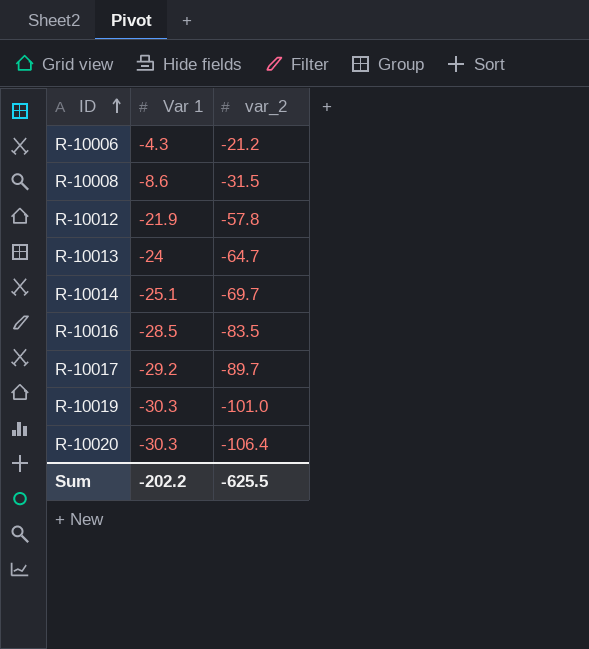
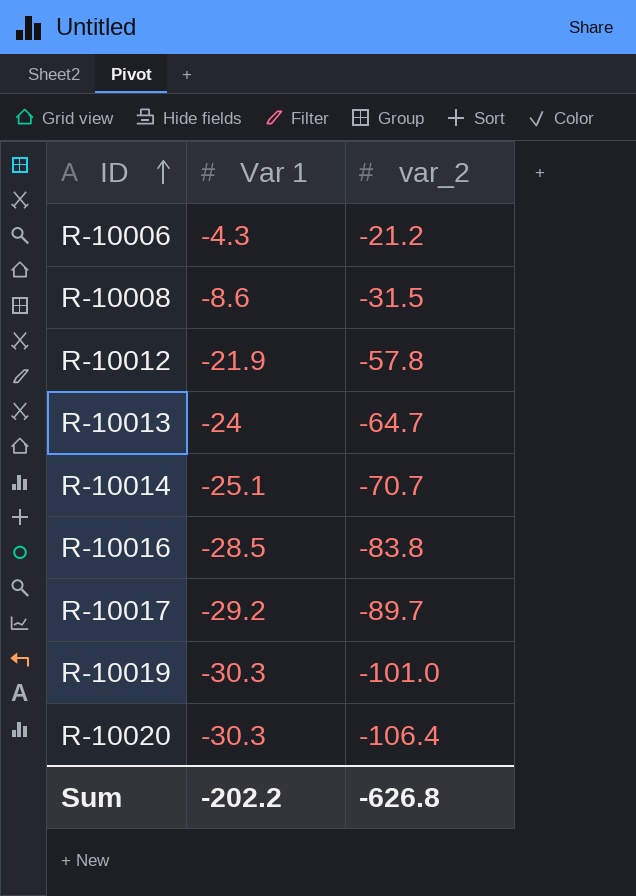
R-10014 | var_2: -69.7 -> -70.7
R-10016 | var_2: -83.5 -> -83.8
Sum | var_2: -625.5 -> -626.8

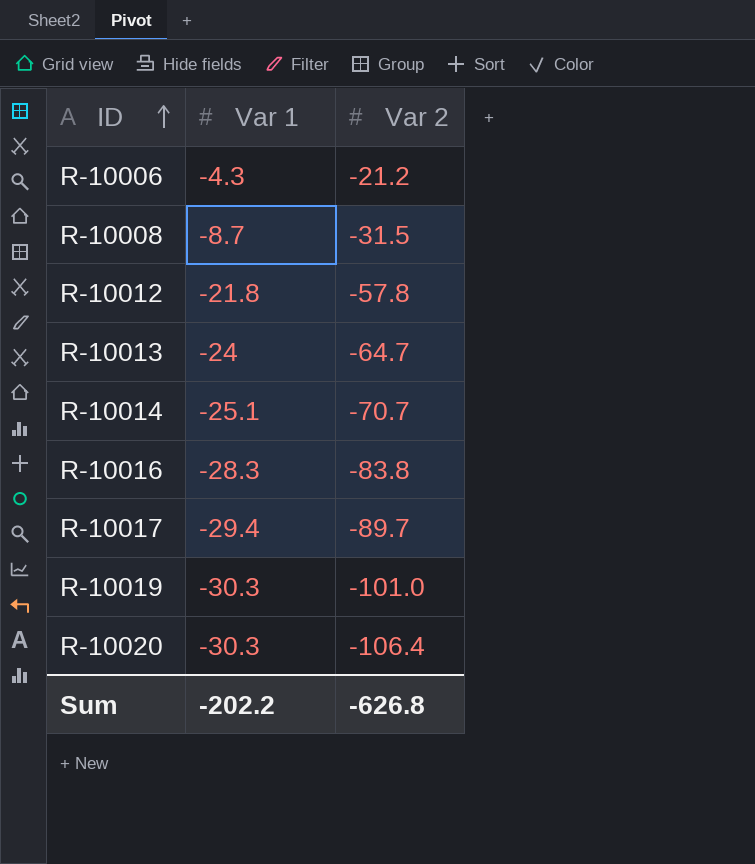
column name: var_2 -> Var 2
R-10008 | Var 1: -8.6 -> -8.7
R-10012 | Var 1: -21.9 -> -21.8
R-10016 | Var 1: -28.5 -> -28.3
R-10017 | Var 1: -29.2 -> -29.4

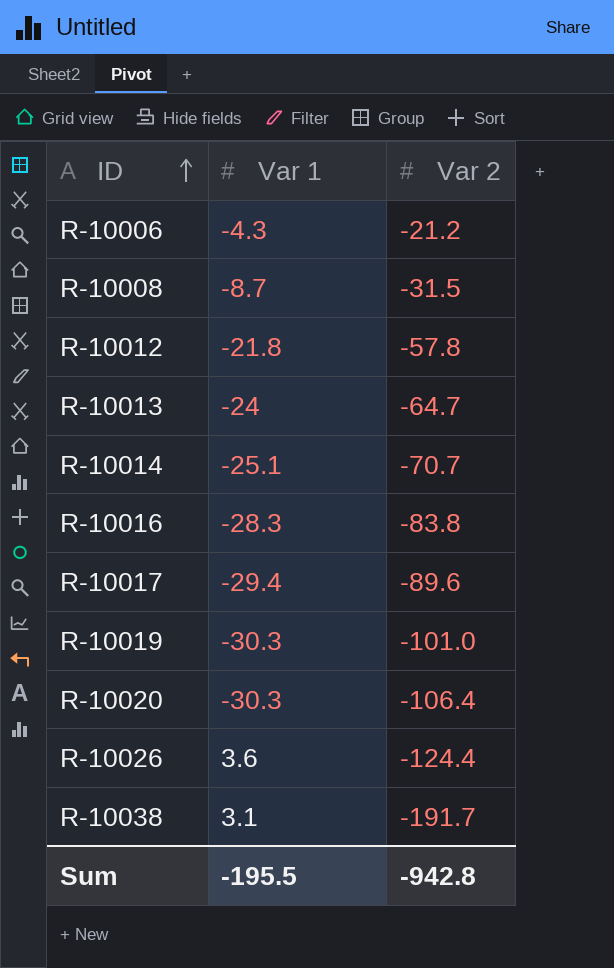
R-10017 | Var 2: -89.7 -> -89.6
row R-10026: none -> 3.6 | -124.4
row R-10038: none -> 3.1 | -191.7
Sum | Var 1: -202.2 -> -195.5
Sum | Var 2: -626.8 -> -942.8

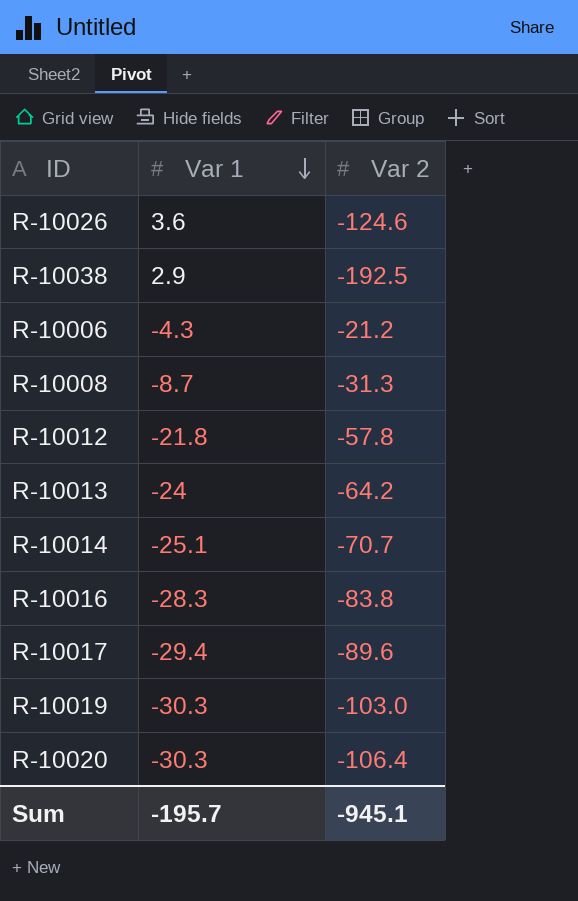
row order: ID ascending -> Var 1 descending
R-10026 | Var 2: -124.4 -> -124.6
R-10038 | Var 1: 3.1 -> 2.9
R-10038 | Var 2: -191.7 -> -192.5
R-10008 | Var 2: -31.5 -> -31.3
R-10013 | Var 2: -64.7 -> -64.2
R-10019 | Var 2: -101.0 -> -103.0
Sum | Var 1: -195.5 -> -195.7
Sum | Var 2: -942.8 -> -945.1

